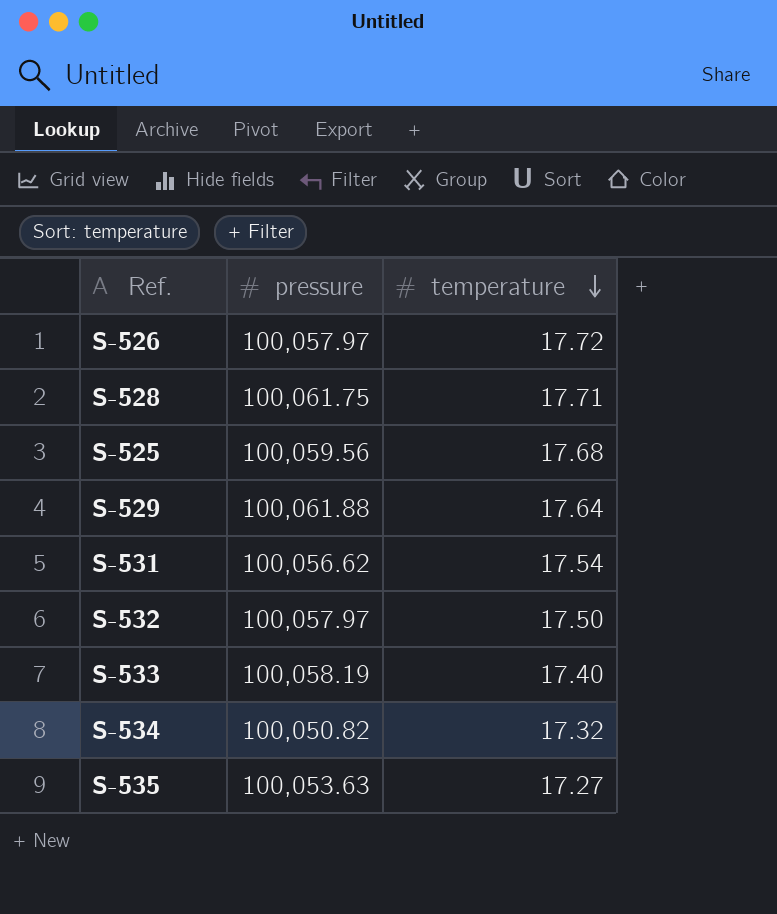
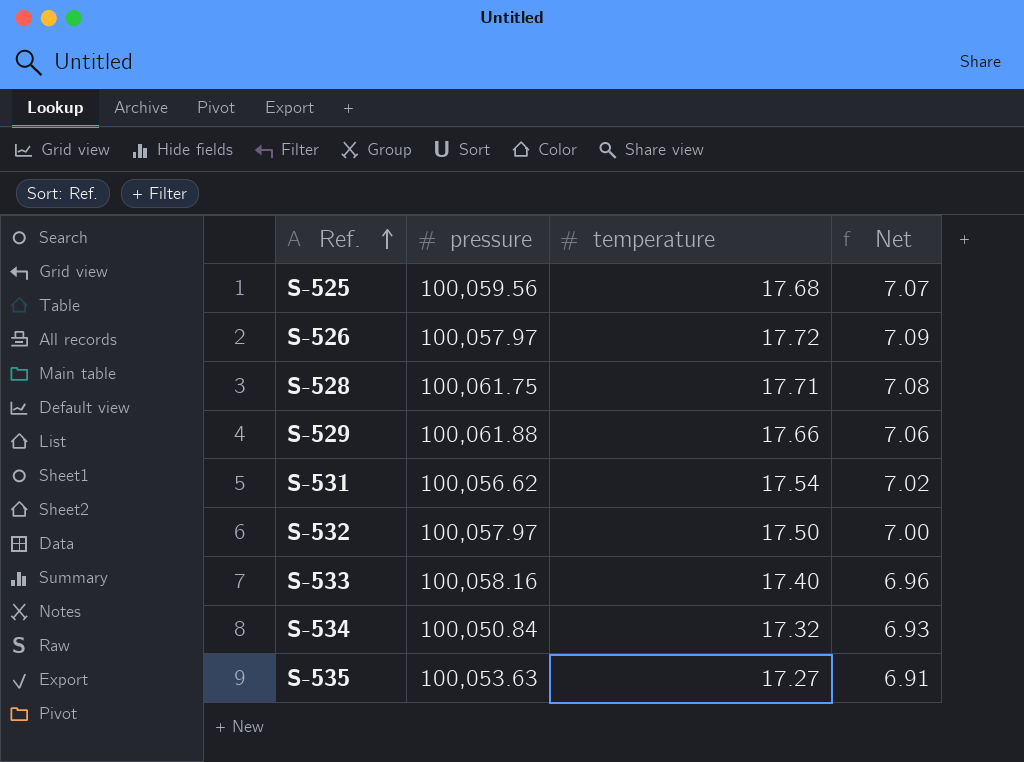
row order: temperature descending -> Ref. ascending
column Net | formula: none -> [temperature] * 0.4
S-529 | temperature: 17.64 -> 17.66
S-533 | pressure: 100,058.19 -> 100,058.16
S-534 | pressure: 100,050.82 -> 100,050.84

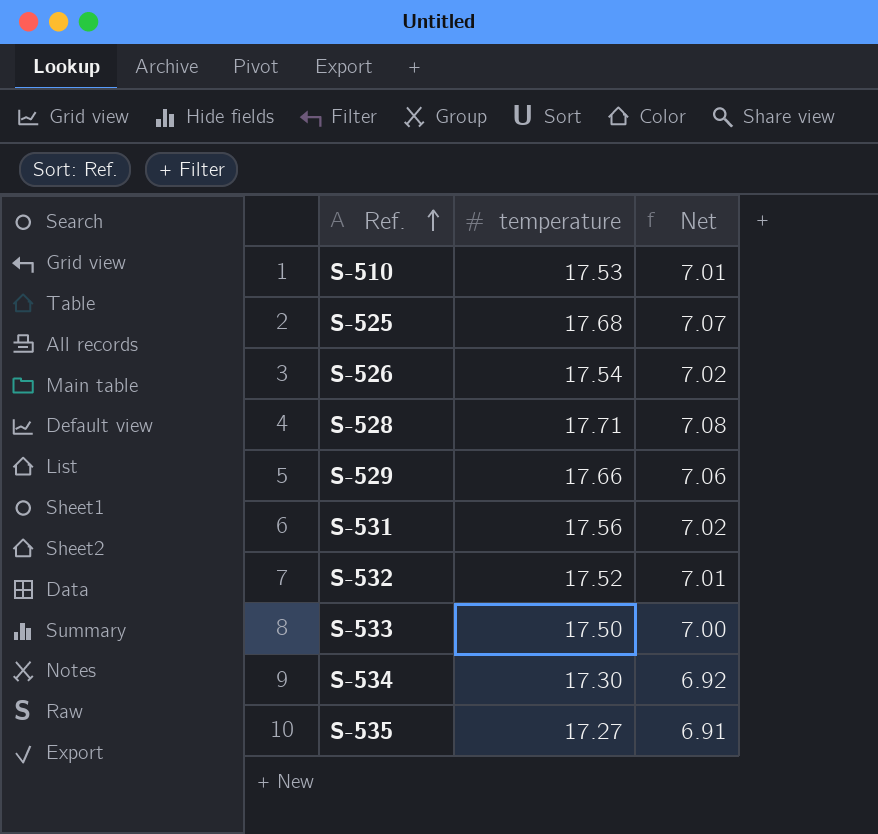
column pressure | position: 2 -> none
row S-510: none -> 17.53 | 7.01
S-526 | temperature: 17.72 -> 17.54
S-526 | Net: 7.09 -> 7.02
S-531 | temperature: 17.54 -> 17.56
S-532 | temperature: 17.50 -> 17.52
S-532 | Net: 7.00 -> 7.01
S-533 | temperature: 17.40 -> 17.50
S-533 | Net: 6.96 -> 7.00
S-534 | temperature: 17.32 -> 17.30
S-534 | Net: 6.93 -> 6.92

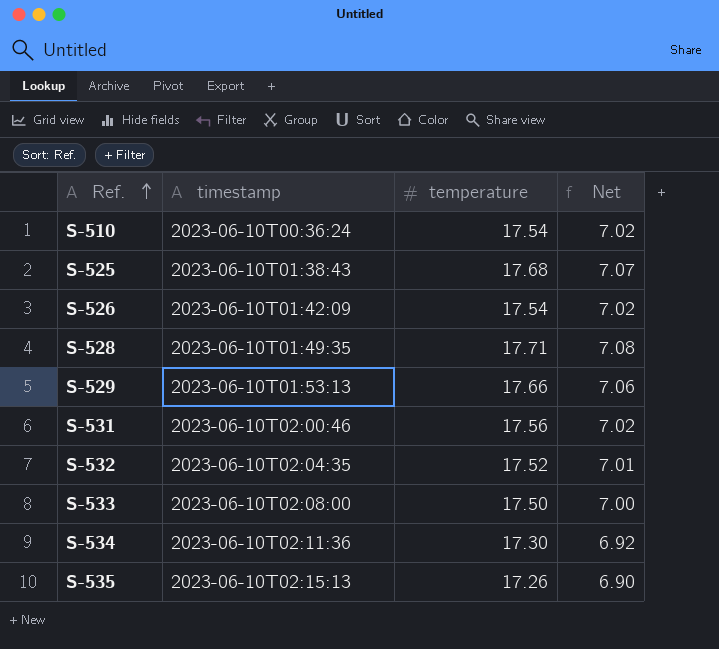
column timestamp | position: none -> 2
S-510 | temperature: 17.53 -> 17.54
S-510 | Net: 7.01 -> 7.02
S-535 | temperature: 17.27 -> 17.26
S-535 | Net: 6.91 -> 6.90

